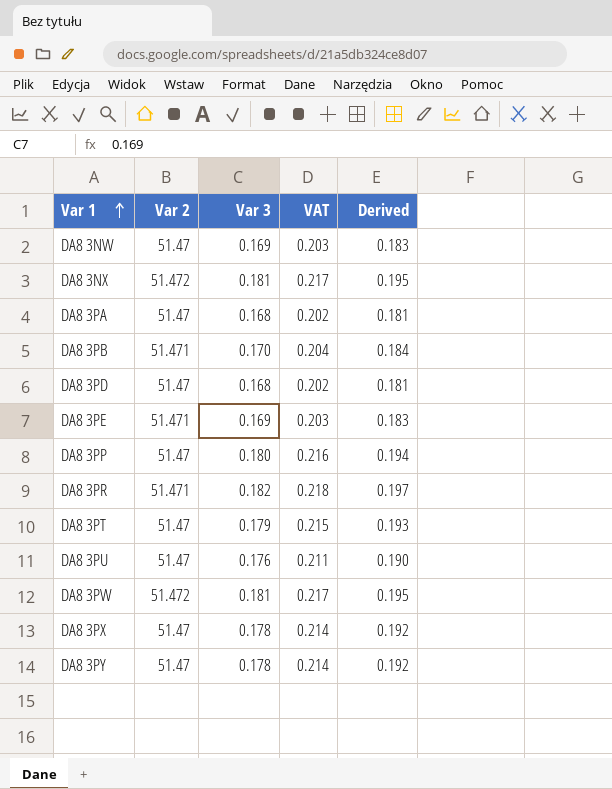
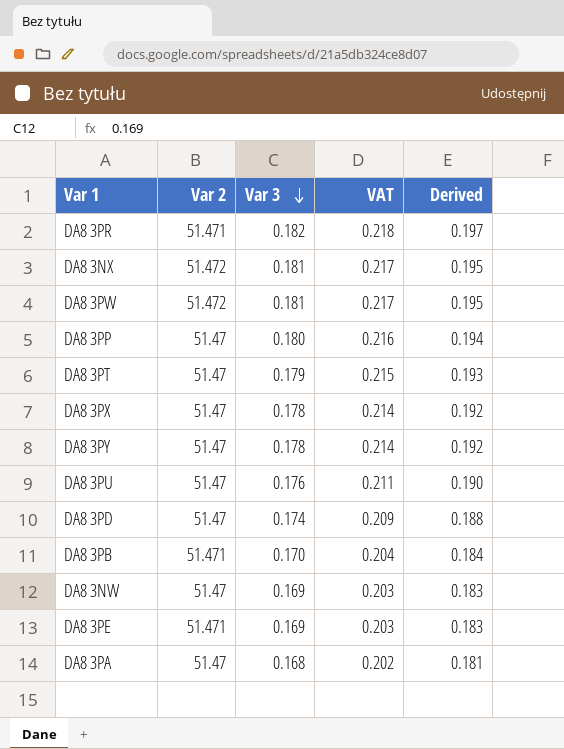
row order: Var 1 ascending -> Var 3 descending
DA8 3PD | Var 3: 0.168 -> 0.174
DA8 3PD | VAT: 0.202 -> 0.209
DA8 3PD | Derived: 0.181 -> 0.188

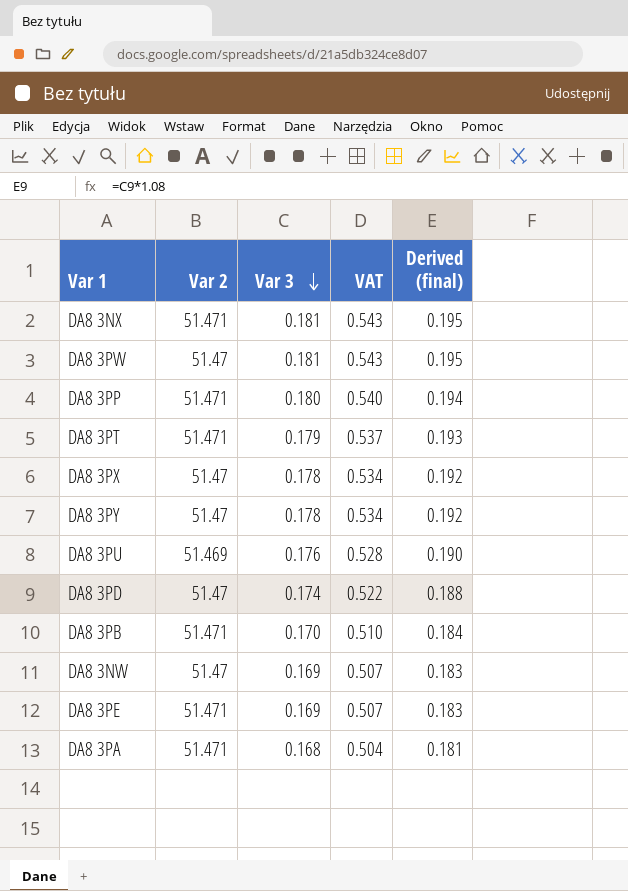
column VAT | formula: [Var 3] * 1.2 -> [Var 3] * 3
column name: Derived -> Derived (final)
row DA8 3PR: 51.471 | 0.182 | 0.218 | 0.197 -> none
DA8 3NX | Var 2: 51.472 -> 51.471
DA8 3PW | Var 2: 51.472 -> 51.47
DA8 3PP | Var 2: 51.47 -> 51.471
DA8 3PT | Var 2: 51.47 -> 51.471
DA8 3PU | Var 2: 51.47 -> 51.469
DA8 3PA | Var 2: 51.47 -> 51.471

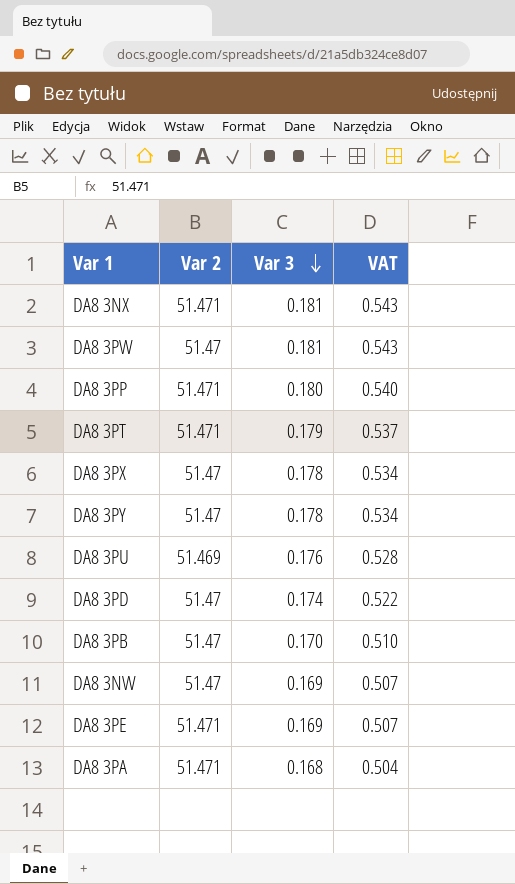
column Derived (final) | formula: [Var 3] * 1.08 -> none
DA8 3PB | Var 2: 51.471 -> 51.47

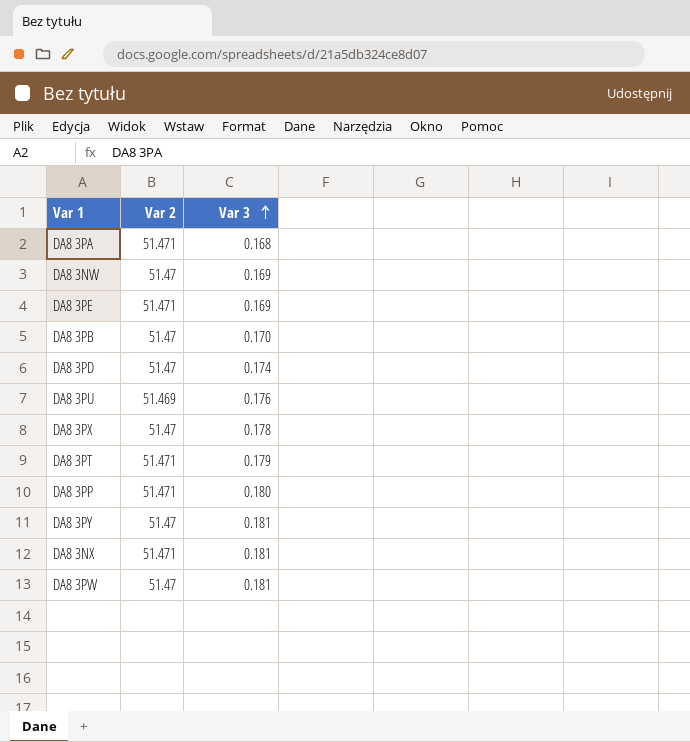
row order: Var 3 descending -> Var 3 ascending
column VAT | formula: [Var 3] * 3 -> none
DA8 3PY | Var 3: 0.178 -> 0.181

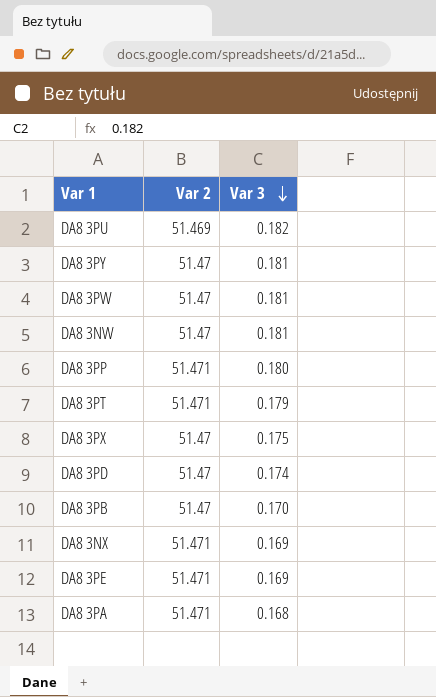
row order: Var 3 ascending -> Var 3 descending
DA8 3PU | Var 3: 0.176 -> 0.182
DA8 3NW | Var 3: 0.169 -> 0.181
DA8 3PX | Var 3: 0.178 -> 0.175
DA8 3NX | Var 3: 0.181 -> 0.169

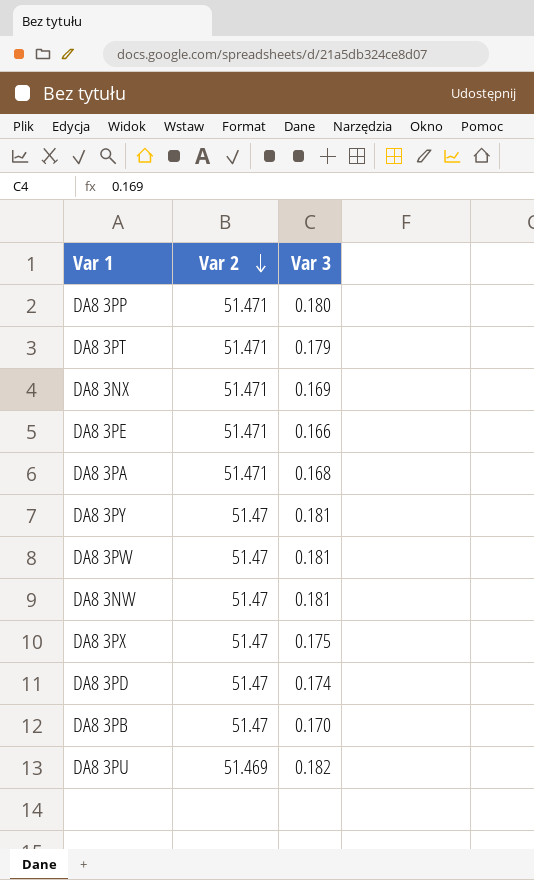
row order: Var 3 descending -> Var 2 descending
DA8 3PE | Var 3: 0.169 -> 0.166

